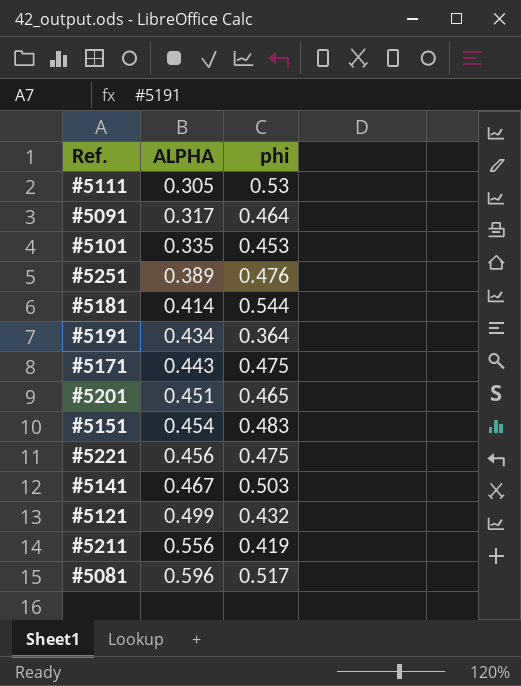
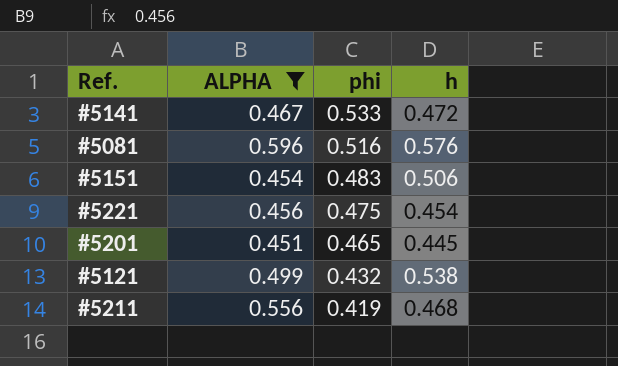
filter: none -> ALPHA >= 0.451
row order: ALPHA ascending -> phi descending
column h | position: none -> 4
#5141 | phi: 0.503 -> 0.533
#5081 | phi: 0.517 -> 0.516

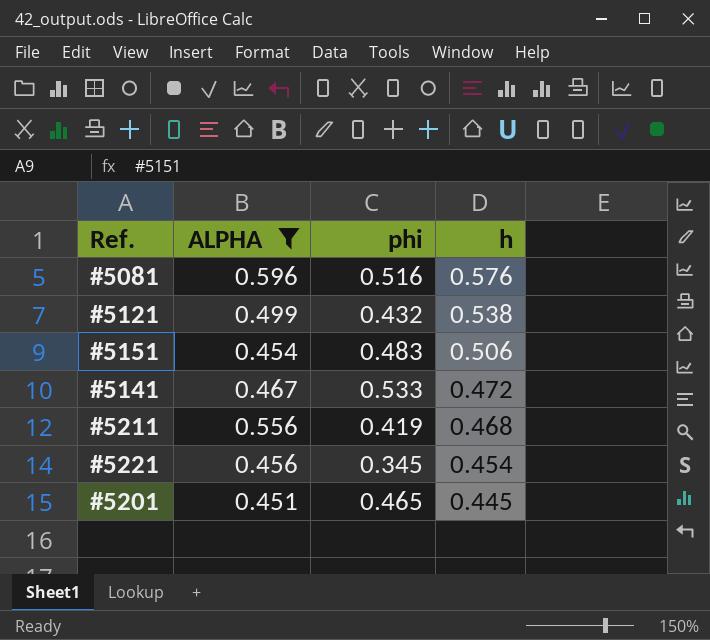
row order: phi descending -> h descending
#5221 | phi: 0.475 -> 0.345

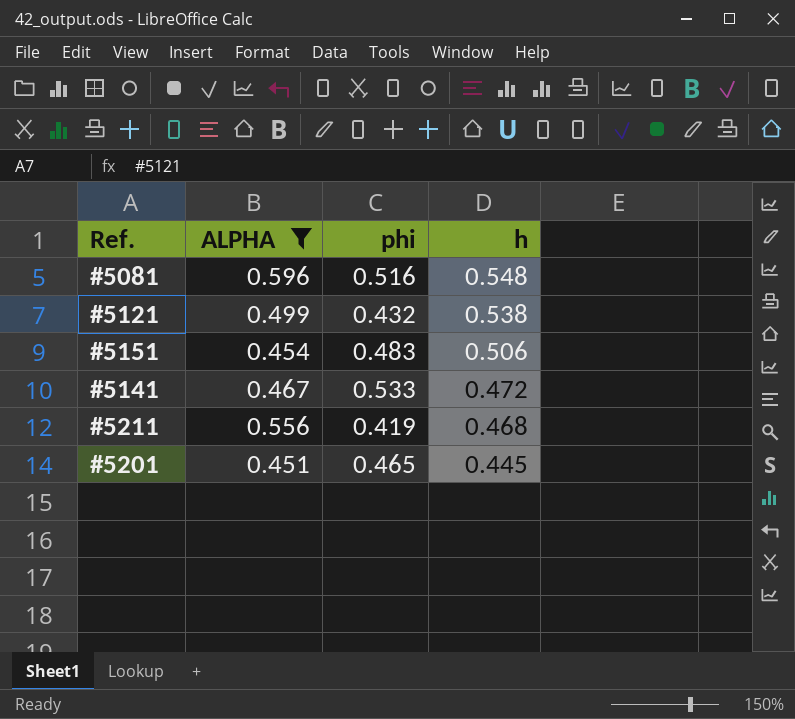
row #5221: 0.456 | 0.345 | 0.454 -> none
#5081 | h: 0.576 -> 0.548

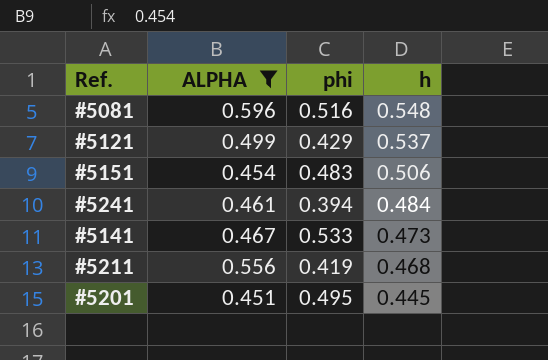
#5121 | phi: 0.432 -> 0.429
#5121 | h: 0.538 -> 0.537
row #5241: none -> 0.461 | 0.394 | 0.484
#5141 | h: 0.472 -> 0.473
#5201 | phi: 0.465 -> 0.495

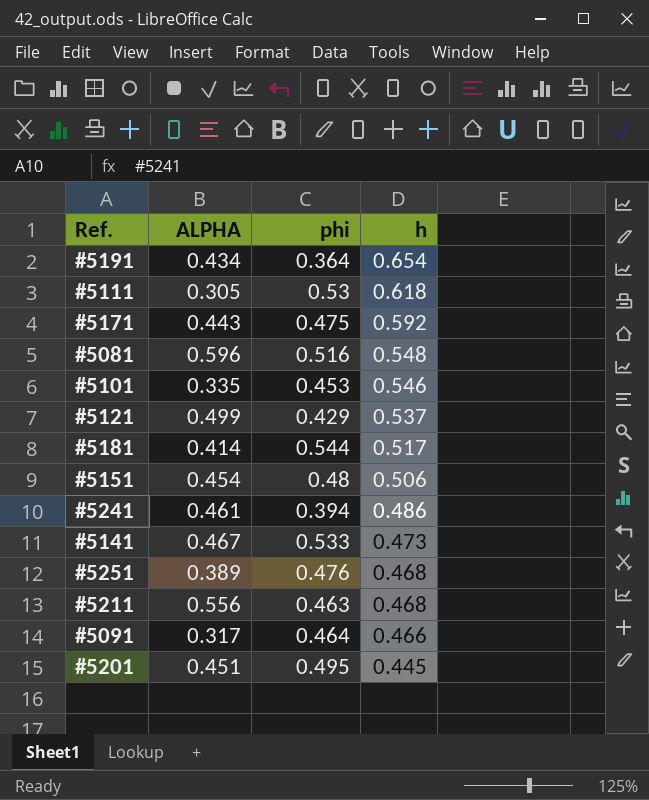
filter: ALPHA >= 0.451 -> none
#5151 | phi: 0.483 -> 0.48
#5241 | h: 0.484 -> 0.486
#5211 | phi: 0.419 -> 0.463

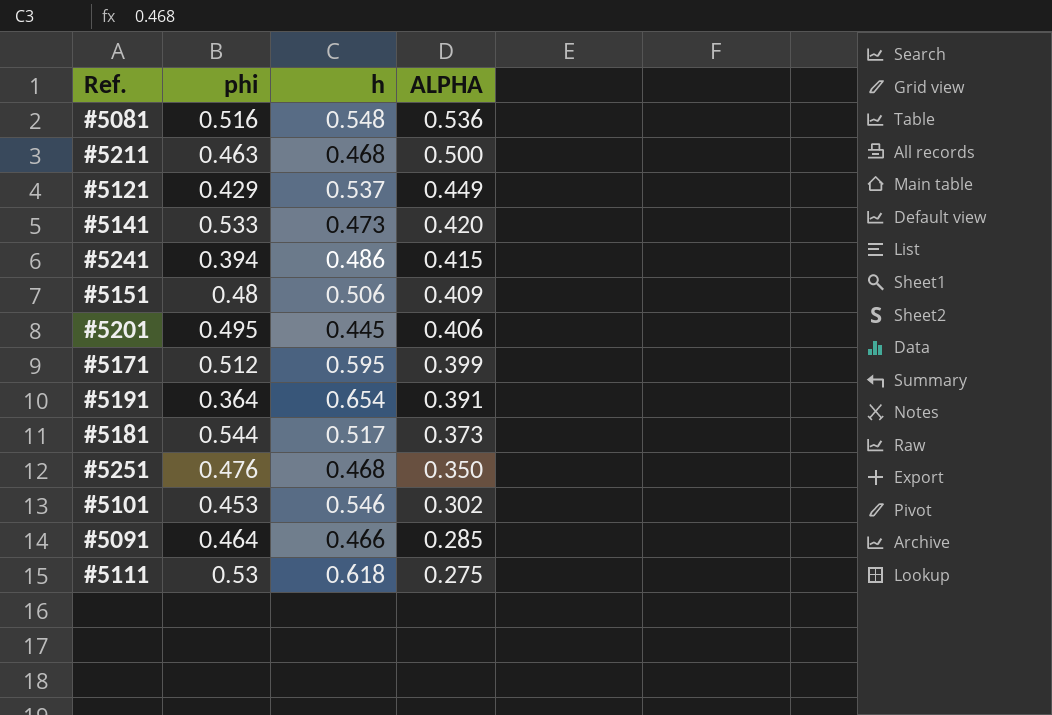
row order: h descending -> ALPHA descending
column ALPHA | position: 2 -> 4
#5081 | ALPHA: 0.596 -> 0.536
#5211 | ALPHA: 0.556 -> 0.500
#5121 | ALPHA: 0.499 -> 0.449
#5141 | ALPHA: 0.467 -> 0.420
#5241 | ALPHA: 0.461 -> 0.415
#5151 | ALPHA: 0.454 -> 0.409
#5201 | ALPHA: 0.451 -> 0.406
#5171 | phi: 0.475 -> 0.512
#5171 | h: 0.592 -> 0.595
#5171 | ALPHA: 0.443 -> 0.399
#5191 | ALPHA: 0.434 -> 0.391
#5181 | ALPHA: 0.414 -> 0.373
#5251 | ALPHA: 0.389 -> 0.350
#5101 | ALPHA: 0.335 -> 0.302
#5091 | ALPHA: 0.317 -> 0.285
#5111 | ALPHA: 0.305 -> 0.275

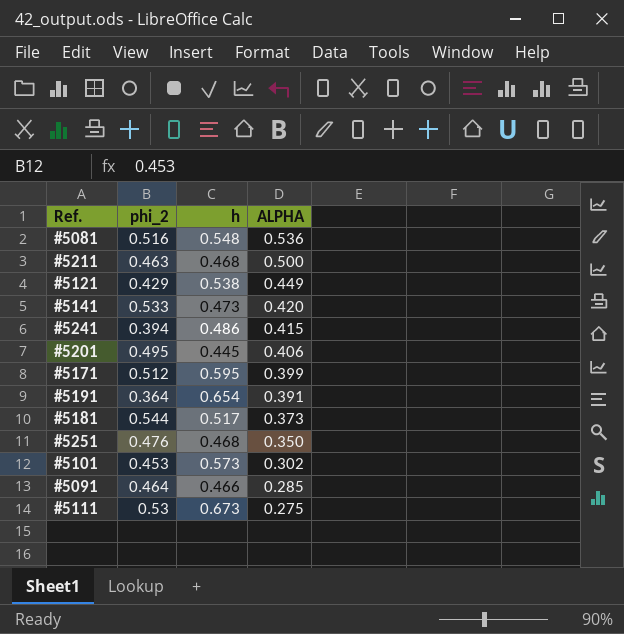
column name: phi -> phi_2
row #5151: 0.48 | 0.506 | 0.409 -> none
#5121 | h: 0.537 -> 0.538
#5101 | h: 0.546 -> 0.573
#5111 | h: 0.618 -> 0.673

